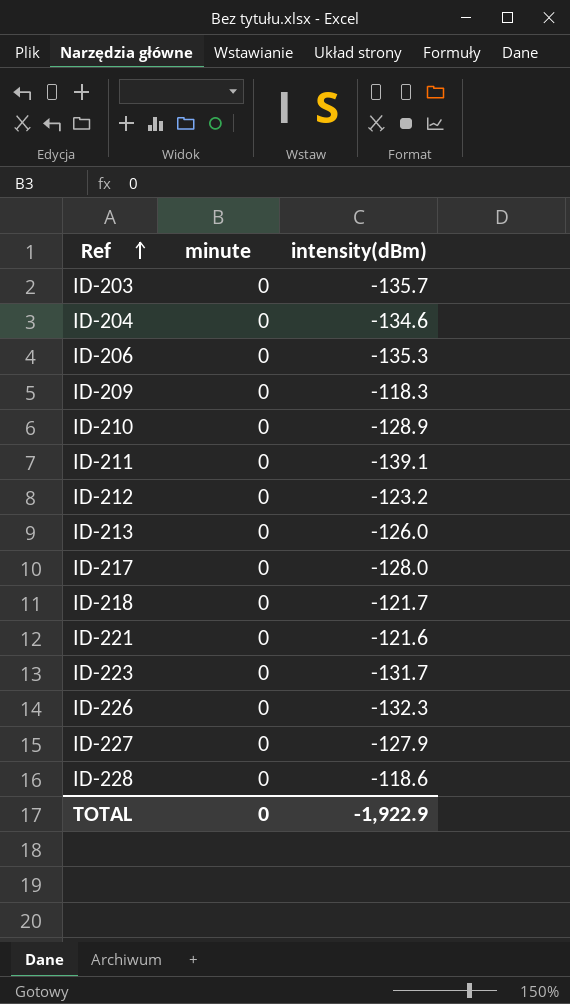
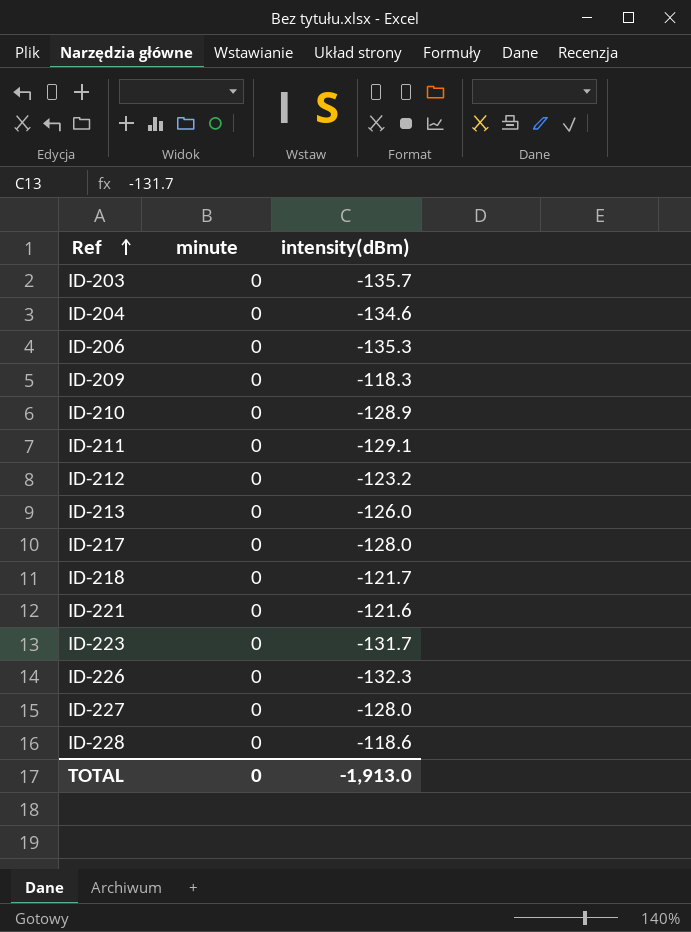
ID-211 | intensity(dBm): -139.1 -> -129.1
ID-227 | intensity(dBm): -127.9 -> -128.0
TOTAL | intensity(dBm): -1,922.9 -> -1,913.0

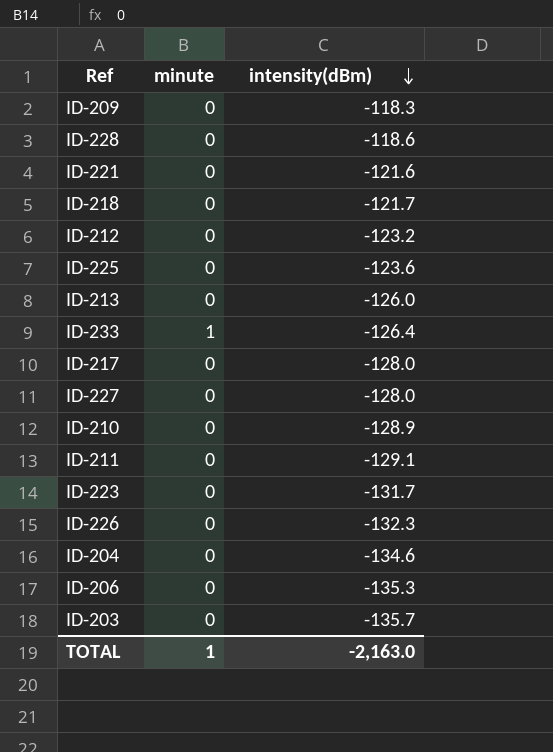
row order: Ref ascending -> intensity(dBm) descending
row ID-225: none -> 0 | -123.6
row ID-233: none -> 1 | -126.4
TOTAL | minute: 0 -> 1
TOTAL | intensity(dBm): -1,913.0 -> -2,163.0

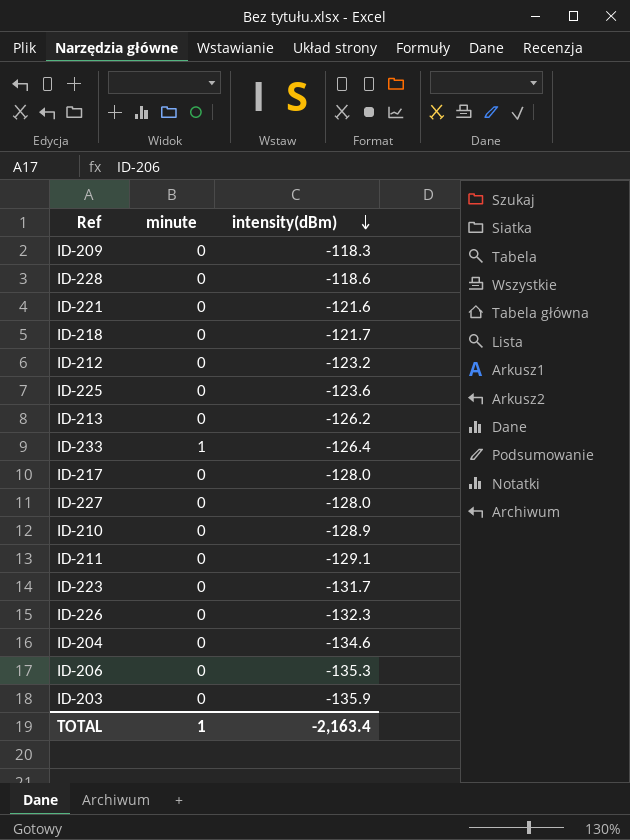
ID-213 | intensity(dBm): -126.0 -> -126.2
ID-203 | intensity(dBm): -135.7 -> -135.9
TOTAL | intensity(dBm): -2,163.0 -> -2,163.4

